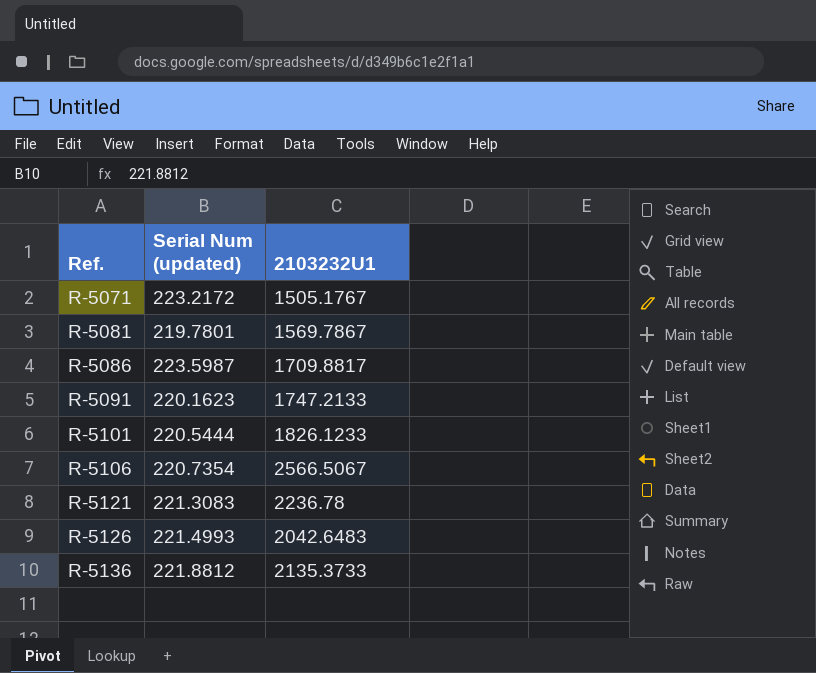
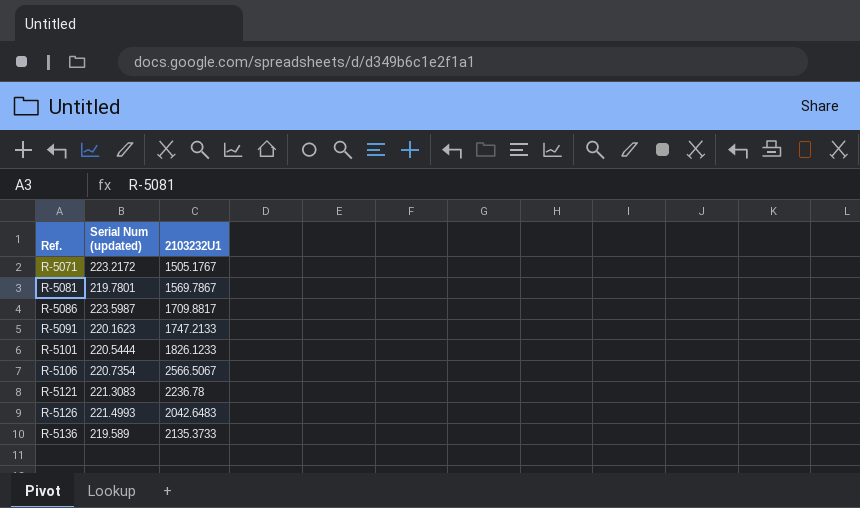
R-5136 | Serial Num (updated): 221.8812 -> 219.589

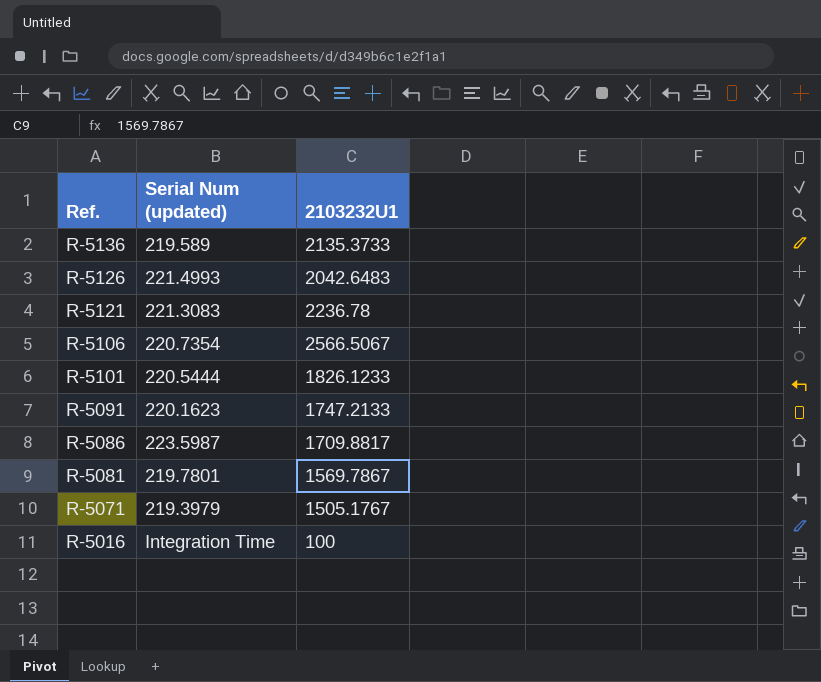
row order: Ref. ascending -> Ref. descending
R-5071 | Serial Num (updated): 223.2172 -> 219.3979
row R-5016: none -> Integration Time | 100

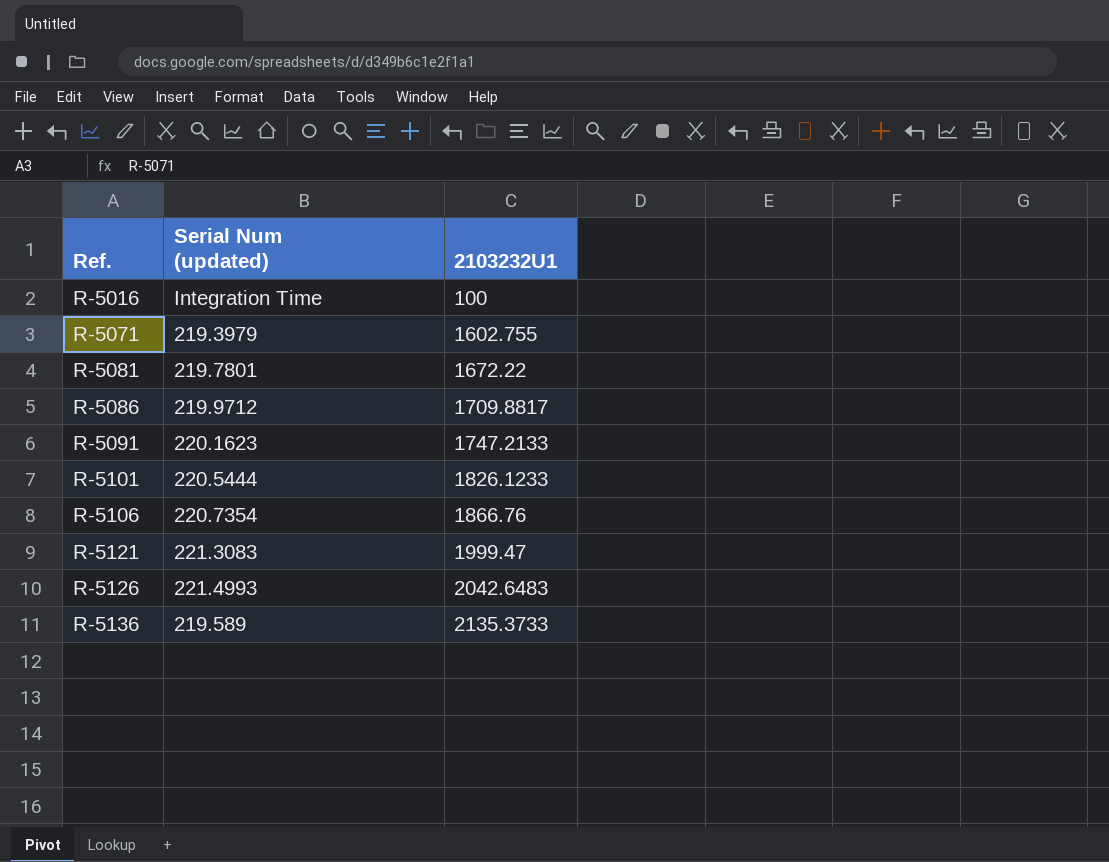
row order: Ref. descending -> Ref. ascending
R-5071 | 2103232U1: 1505.1767 -> 1602.755
R-5081 | 2103232U1: 1569.7867 -> 1672.22
R-5086 | Serial Num (updated): 223.5987 -> 219.9712
R-5106 | 2103232U1: 2566.5067 -> 1866.76
R-5121 | 2103232U1: 2236.78 -> 1999.47

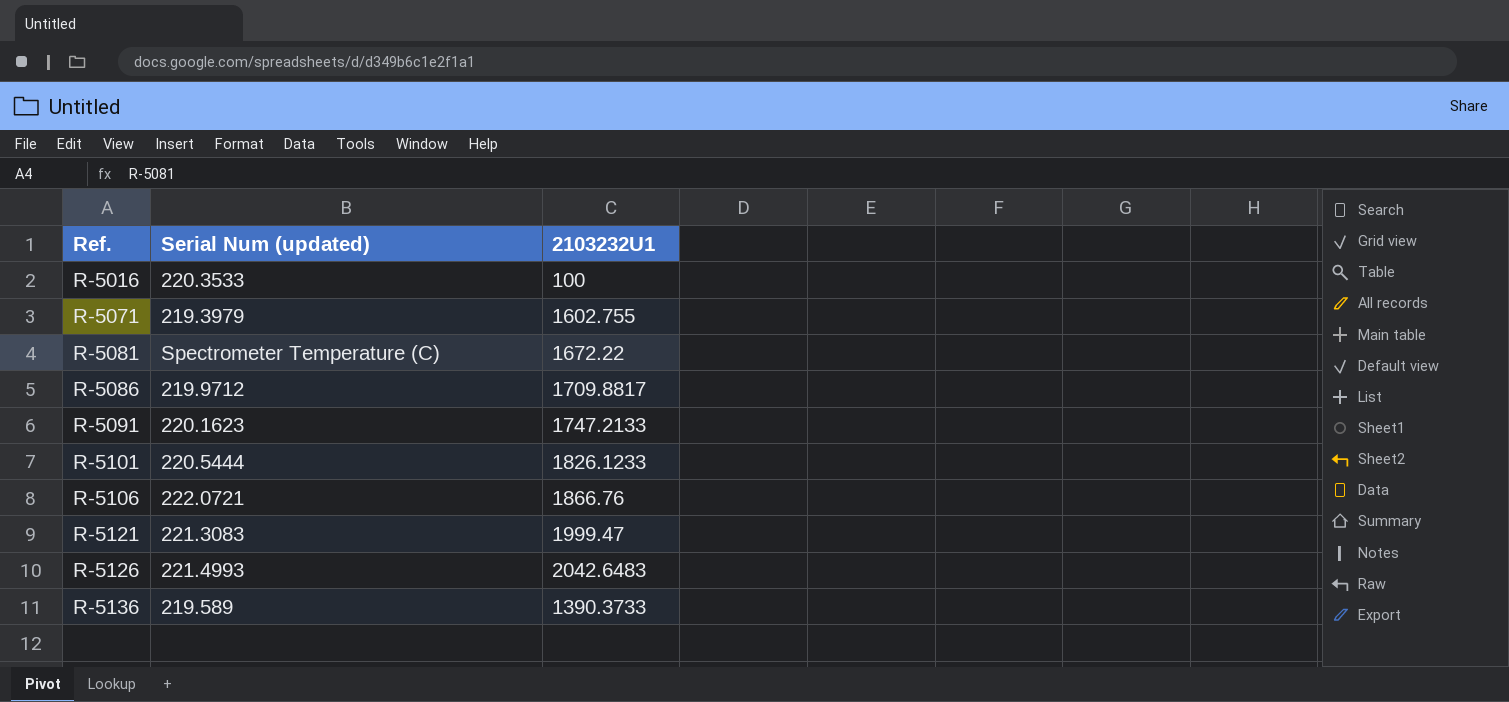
R-5016 | Serial Num (updated): Integration Time -> 220.3533
R-5081 | Serial Num (updated): 219.7801 -> Spectrometer Temperature (C)
R-5106 | Serial Num (updated): 220.7354 -> 222.0721
R-5136 | 2103232U1: 2135.3733 -> 1390.3733

